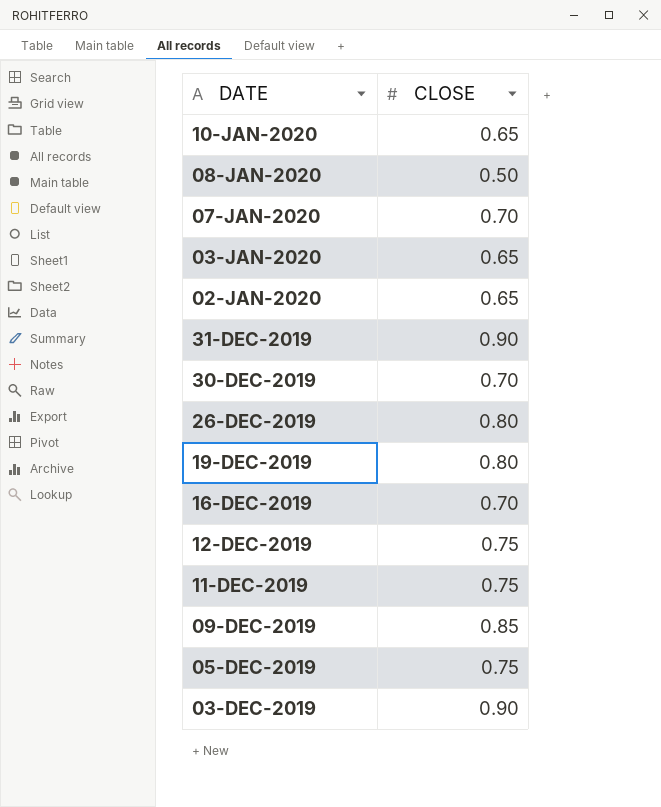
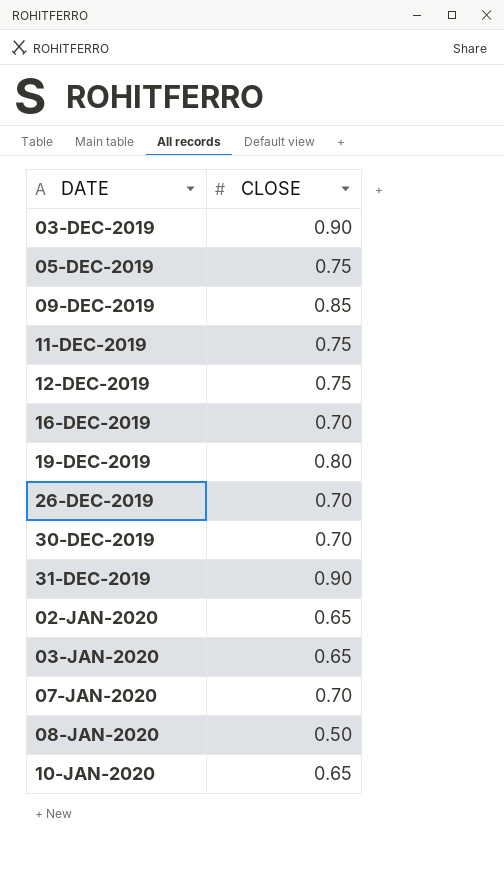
row order: DATE descending -> DATE ascending
26-DEC-2019 | CLOSE: 0.80 -> 0.70

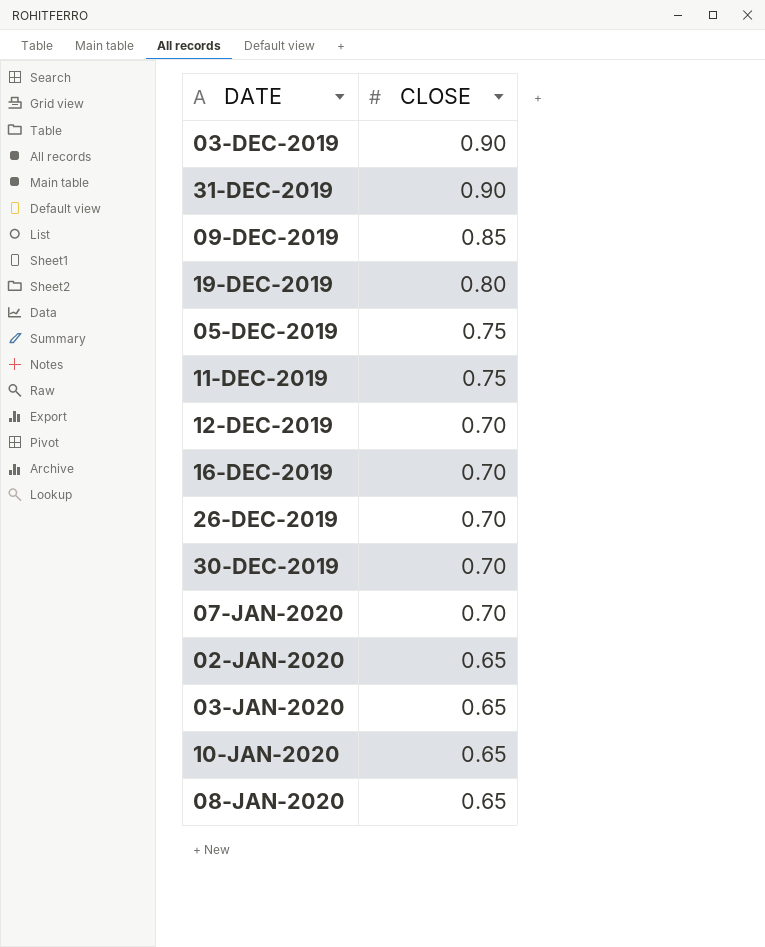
row order: DATE ascending -> CLOSE descending
12-DEC-2019 | CLOSE: 0.75 -> 0.70
08-JAN-2020 | CLOSE: 0.50 -> 0.65

